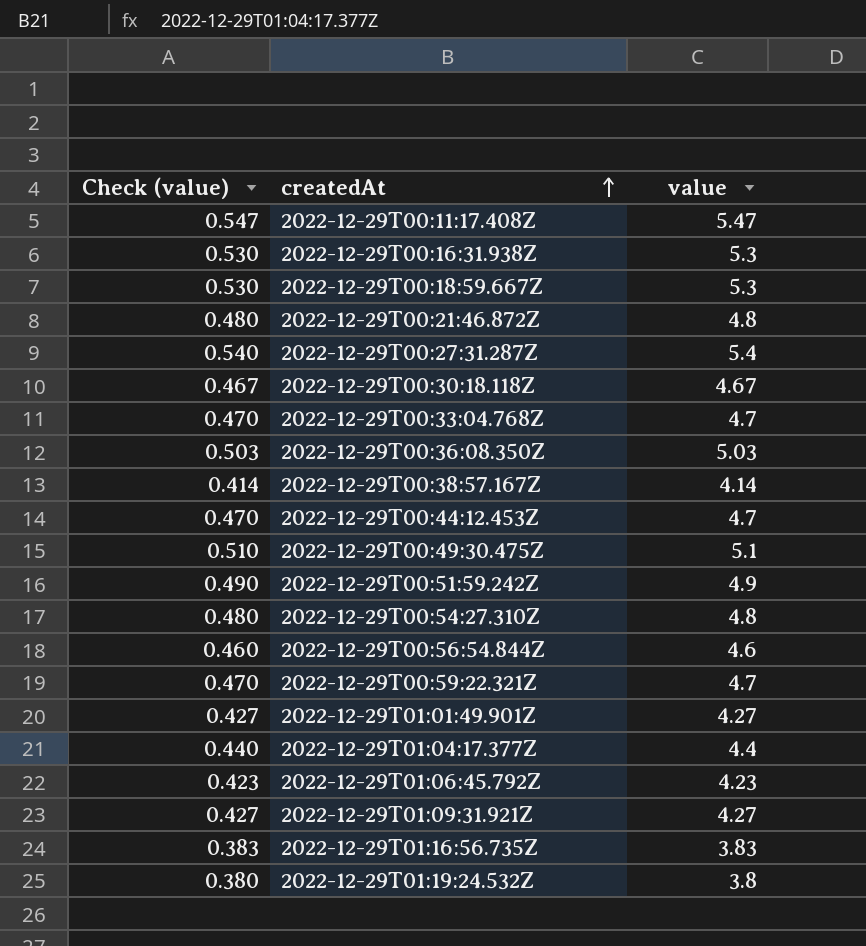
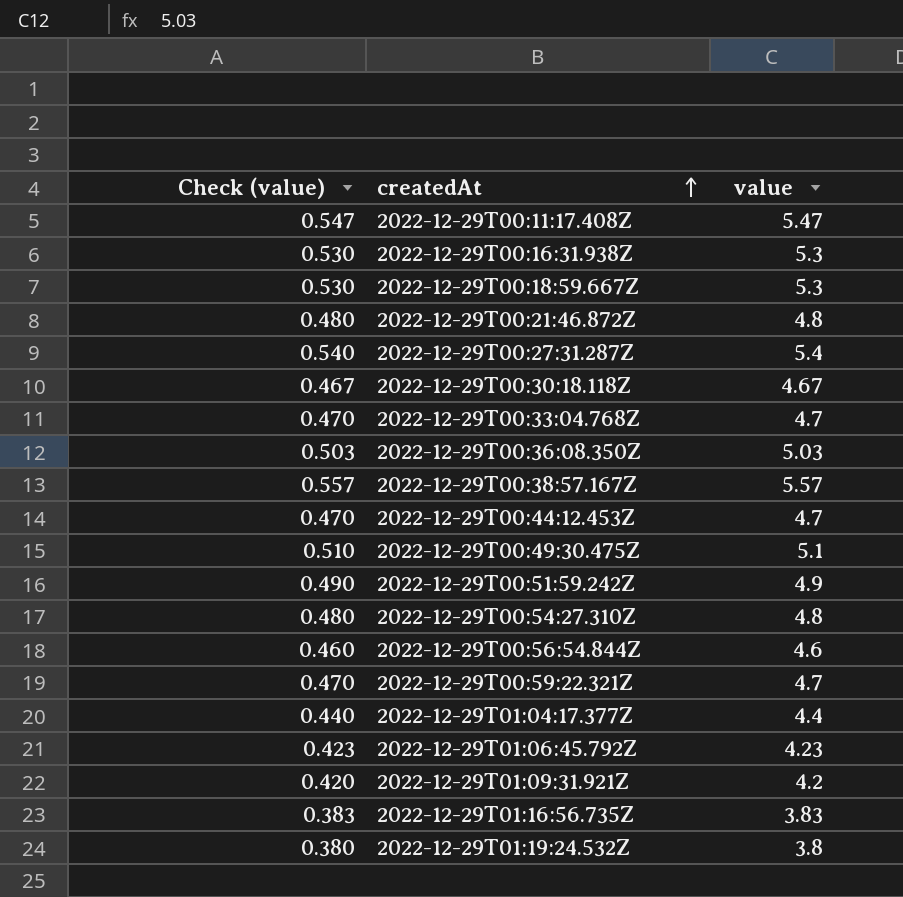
row 2022-12-29T01:01:49.901Z: 0.427 | 4.27 -> none
2022-12-29T00:38:57.167Z | Check (value): 0.414 -> 0.557
2022-12-29T00:38:57.167Z | value: 4.14 -> 5.57
2022-12-29T01:09:31.921Z | Check (value): 0.427 -> 0.420
2022-12-29T01:09:31.921Z | value: 4.27 -> 4.2

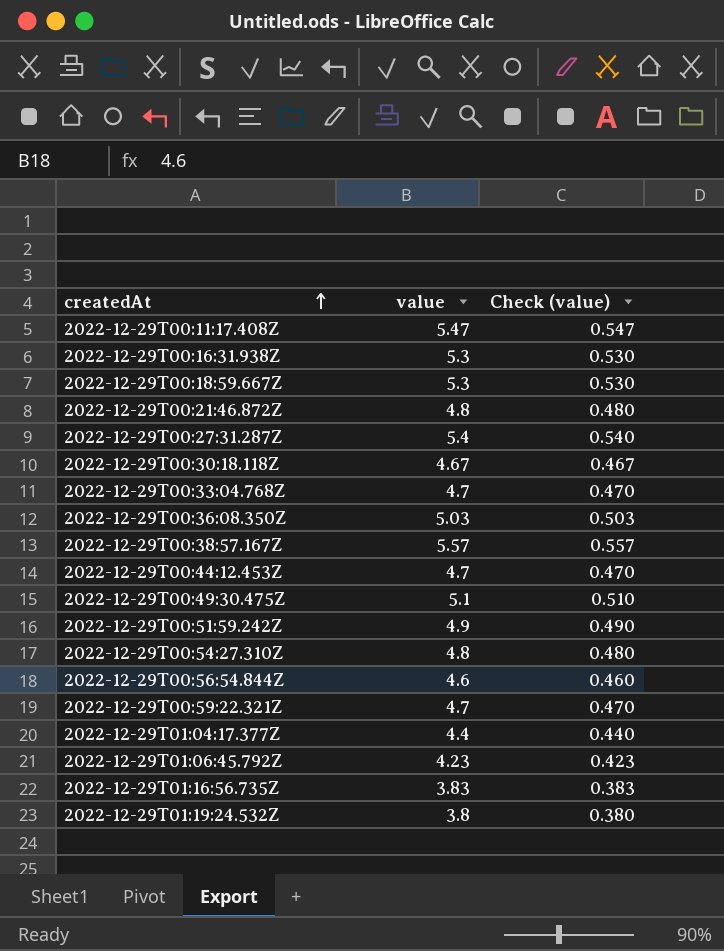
column Check (value) | position: 1 -> 3
row 2022-12-29T01:09:31.921Z: 0.420 | 4.2 -> none

